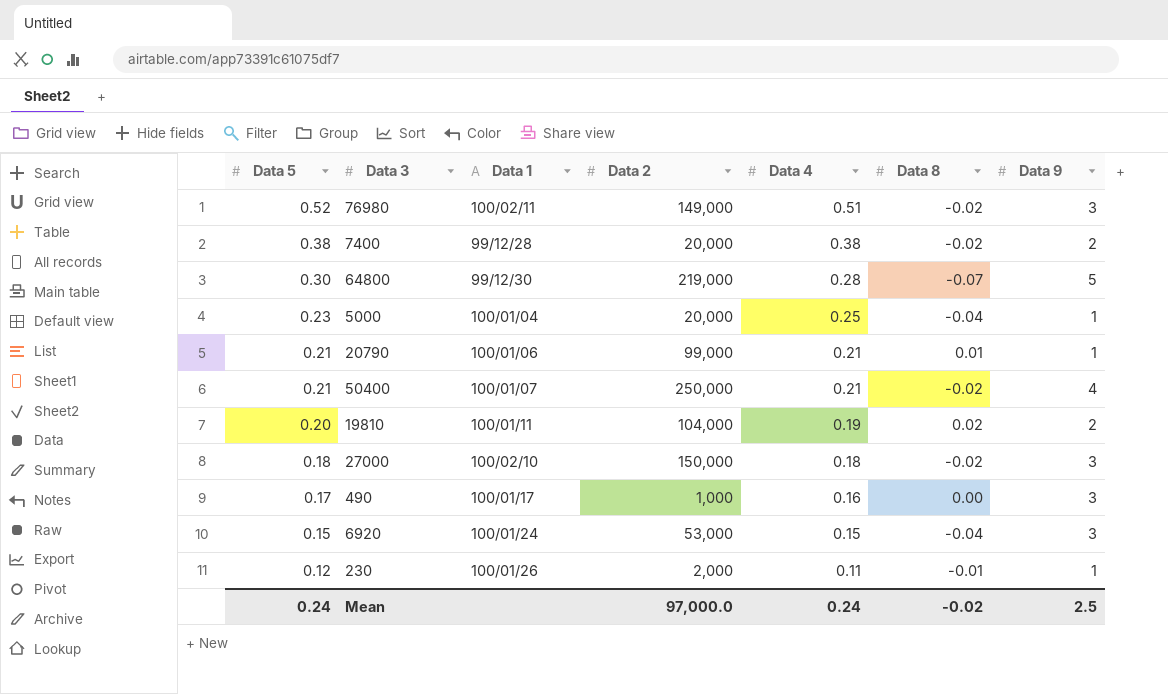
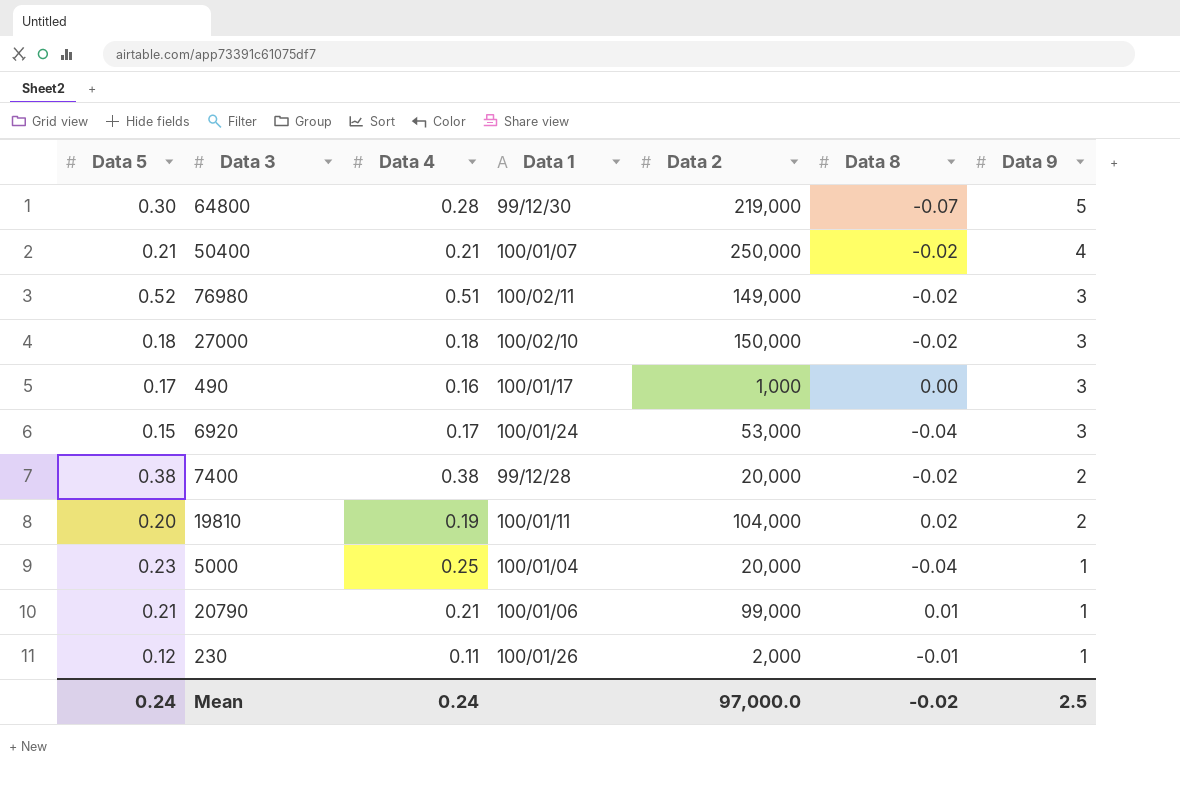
row order: Data 5 descending -> Data 9 descending
column Data 4 | position: 5 -> 3
6920 | Data 4: 0.15 -> 0.17

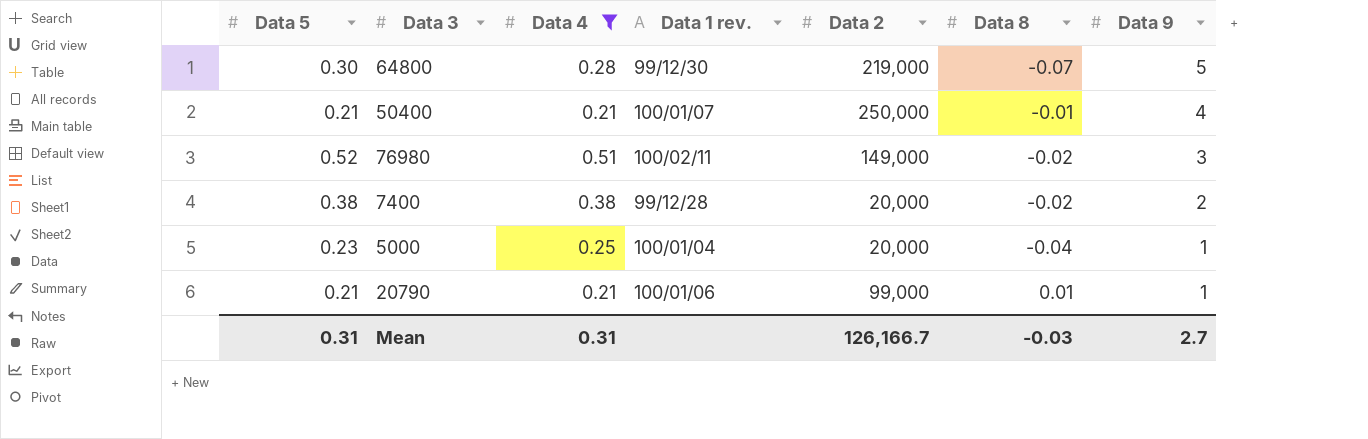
filter: none -> Data 4 >= 0.21
column name: Data 1 -> Data 1 rev.
50400 | Data 8: -0.02 -> -0.01
Mean | Data 5: 0.24 -> 0.31
Mean | Data 4: 0.24 -> 0.31
Mean | Data 2: 97,000.0 -> 126,166.7
Mean | Data 8: -0.02 -> -0.03
Mean | Data 9: 2.5 -> 2.7

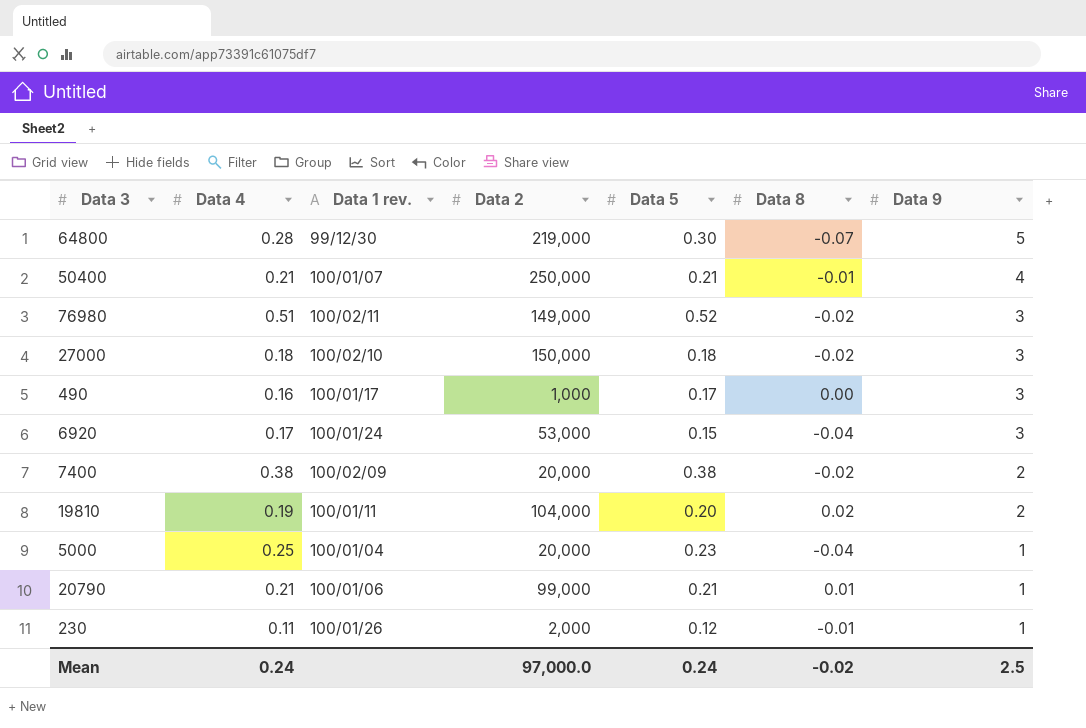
filter: Data 4 >= 0.21 -> none
column Data 5 | position: 1 -> 5
7400 | Data 1 rev.: 99/12/28 -> 100/02/09
Mean | Data 4: 0.31 -> 0.24
Mean | Data 2: 126,166.7 -> 97,000.0
Mean | Data 5: 0.31 -> 0.24
Mean | Data 8: -0.03 -> -0.02
Mean | Data 9: 2.7 -> 2.5

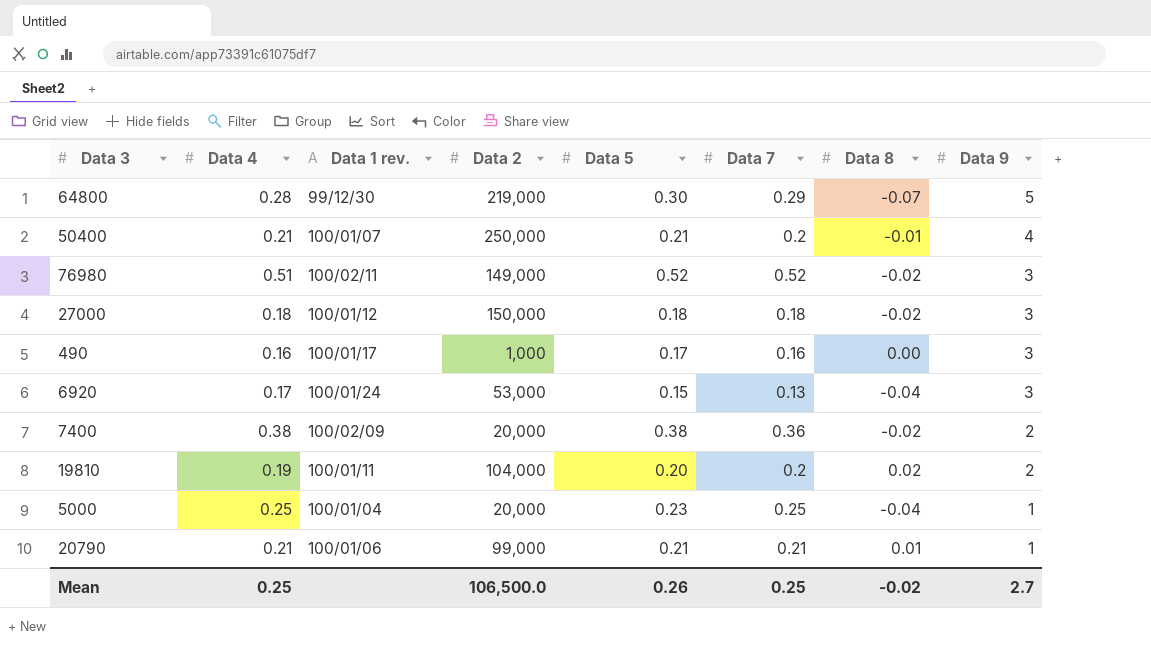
column Data 7 | position: none -> 6
row 230: 0.11 | 100/01/26 | 2,000 | 0.12 | -0.01 | 1 -> none
27000 | Data 1 rev.: 100/02/10 -> 100/01/12
Mean | Data 4: 0.24 -> 0.25
Mean | Data 2: 97,000.0 -> 106,500.0
Mean | Data 5: 0.24 -> 0.26
Mean | Data 9: 2.5 -> 2.7

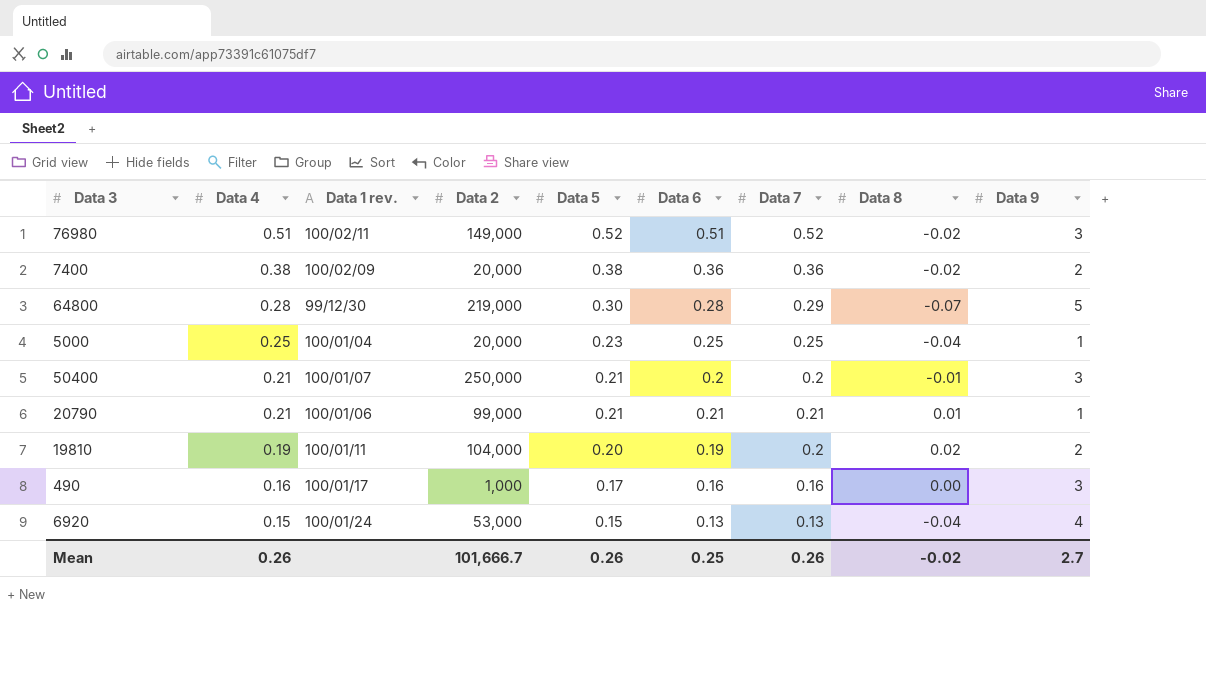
row order: Data 9 descending -> Data 4 descending
column Data 6 | position: none -> 6
row 27000: 0.18 | 100/01/12 | 150,000 | 0.18 | 0.18 | -0.02 | 3 -> none
50400 | Data 9: 4 -> 3
6920 | Data 4: 0.17 -> 0.15
6920 | Data 9: 3 -> 4
Mean | Data 4: 0.25 -> 0.26
Mean | Data 2: 106,500.0 -> 101,666.7
Mean | Data 7: 0.25 -> 0.26

